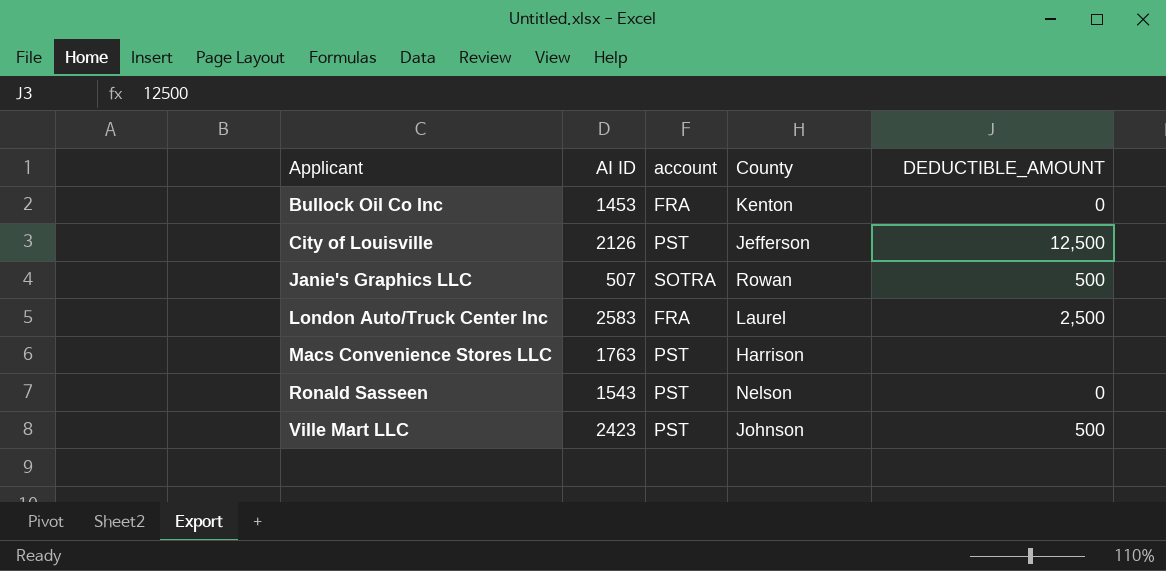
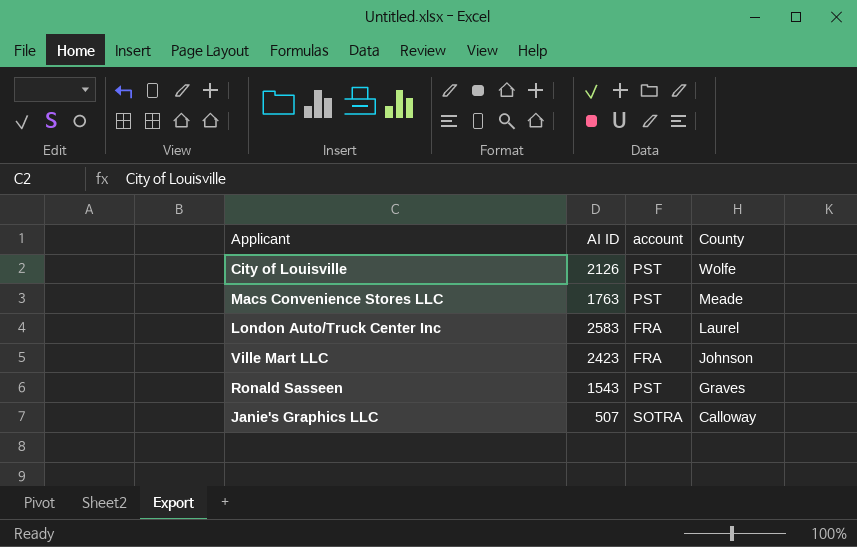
row order: Applicant ascending -> County descending
column DEDUCTIBLE_AMOUNT | position: 5 -> none
row Bullock Oil Co Inc: 1453 | FRA | Kenton | 0 -> none
City of Louisville | County: Jefferson -> Wolfe
Macs Convenience Stores LLC | County: Harrison -> Meade
Ville Mart LLC | account: PST -> FRA
Ronald Sasseen | County: Nelson -> Graves
Janie's Graphics LLC | County: Rowan -> Calloway

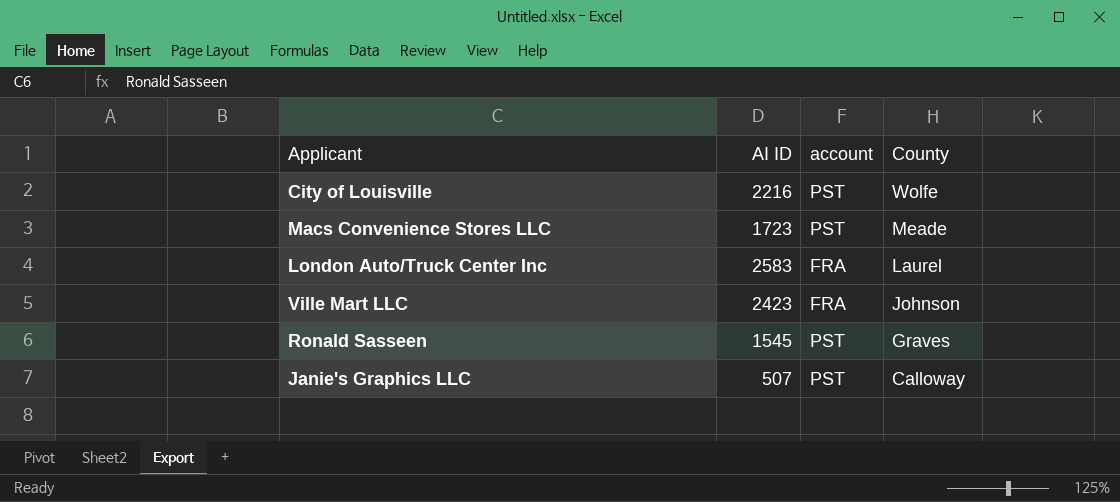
City of Louisville | AI ID: 2126 -> 2216
Macs Convenience Stores LLC | AI ID: 1763 -> 1723
Ronald Sasseen | AI ID: 1543 -> 1545
Janie's Graphics LLC | account: SOTRA -> PST

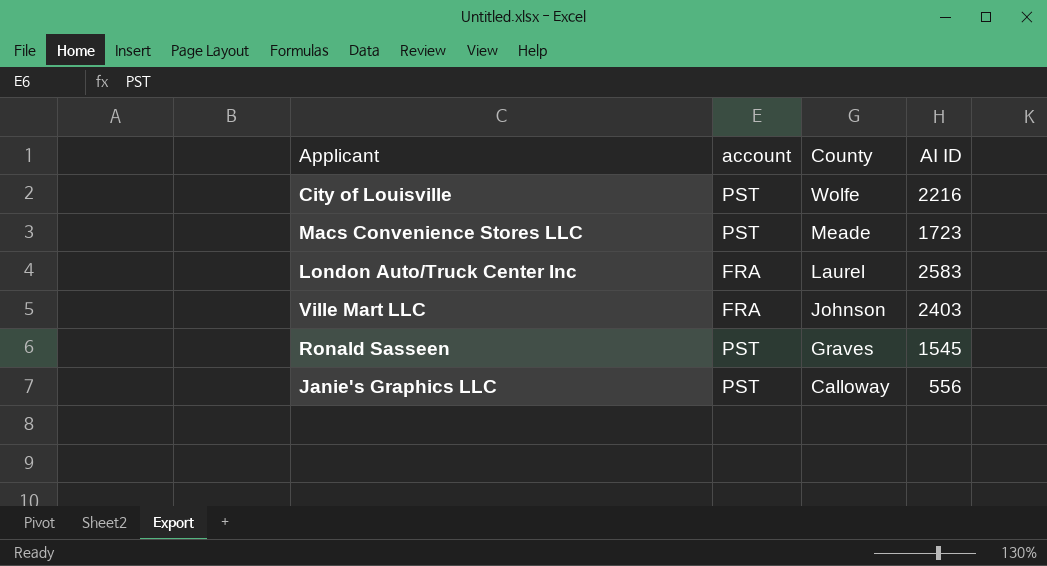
column AI ID | position: 2 -> 4
Ville Mart LLC | AI ID: 2423 -> 2403
Janie's Graphics LLC | AI ID: 507 -> 556

